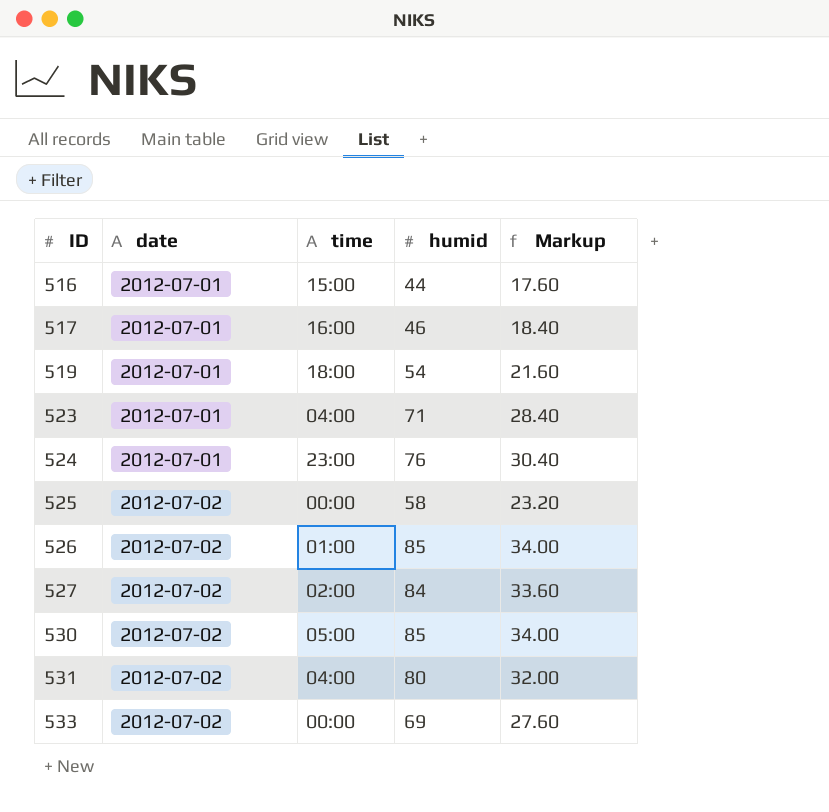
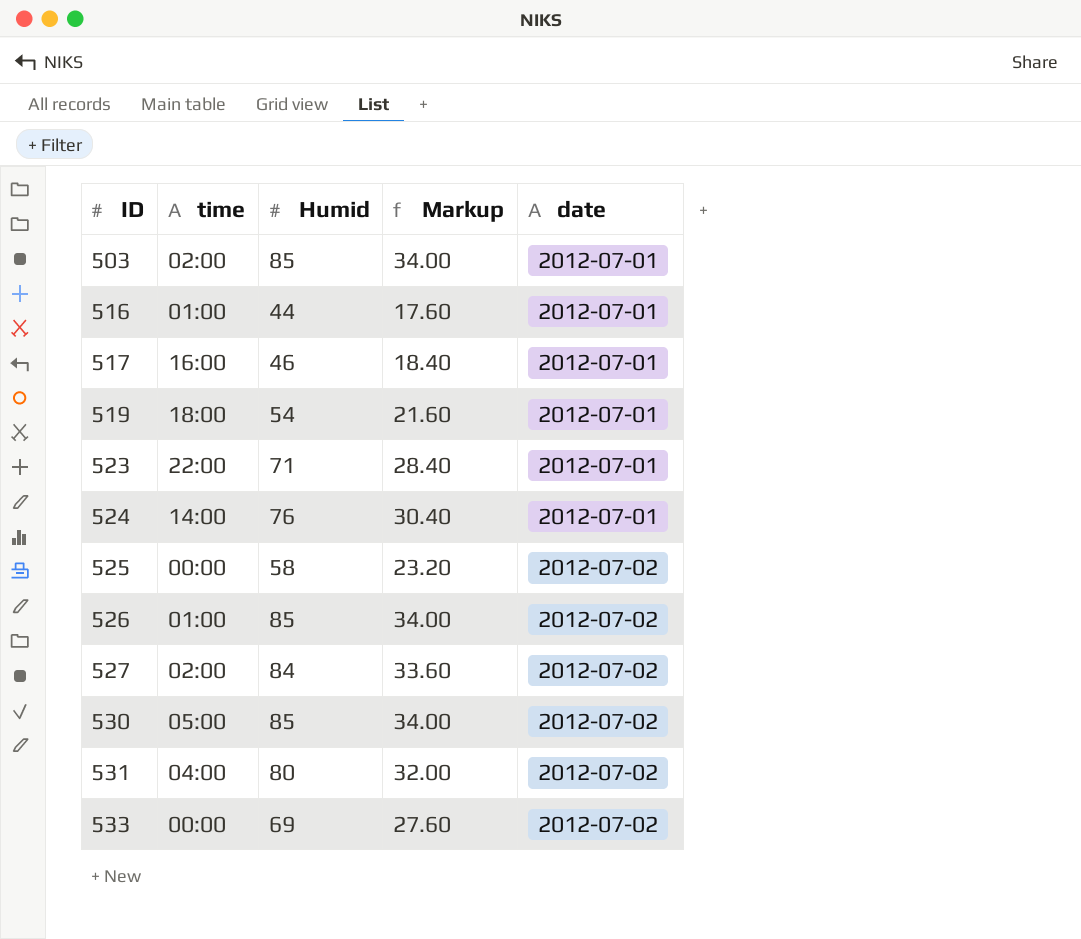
column name: humid -> Humid
column date | position: 2 -> 5
row 503: none -> 02:00 | 85 | 34.00 | 2012-07-01
516 | time: 15:00 -> 01:00
523 | time: 04:00 -> 22:00
524 | time: 23:00 -> 14:00

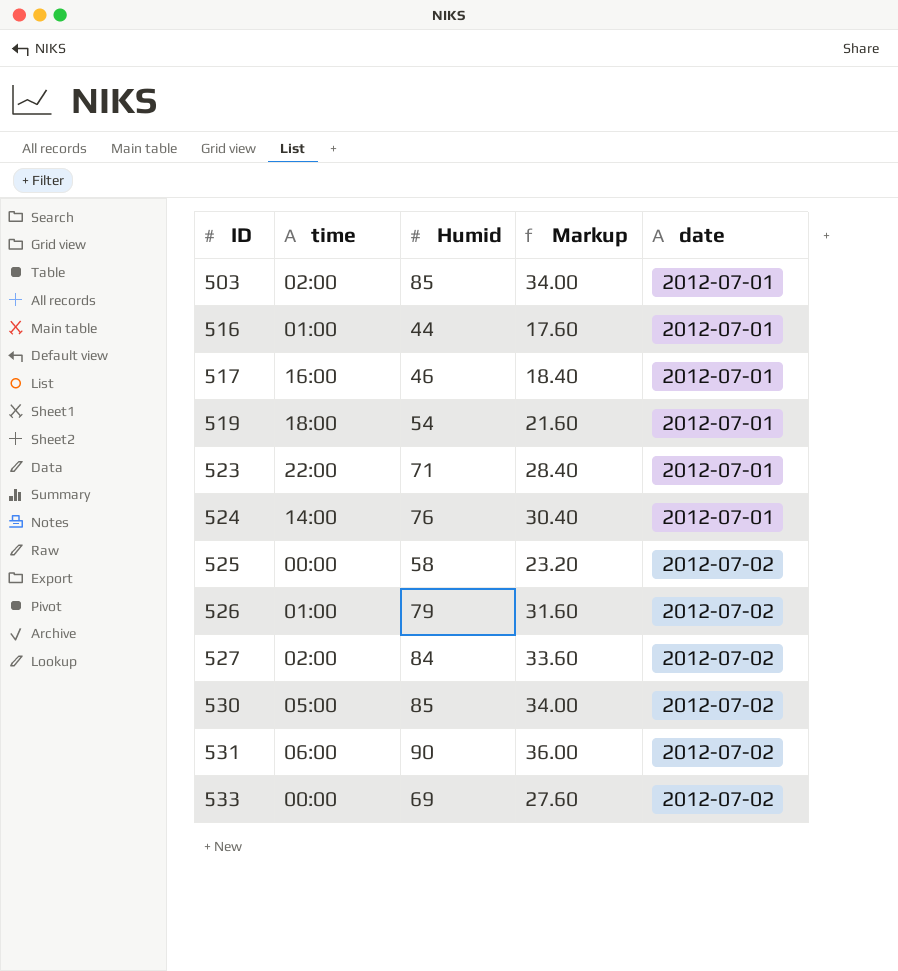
526 | Humid: 85 -> 79
526 | Markup: 34.00 -> 31.60
531 | time: 04:00 -> 06:00
531 | Humid: 80 -> 90
531 | Markup: 32.00 -> 36.00

